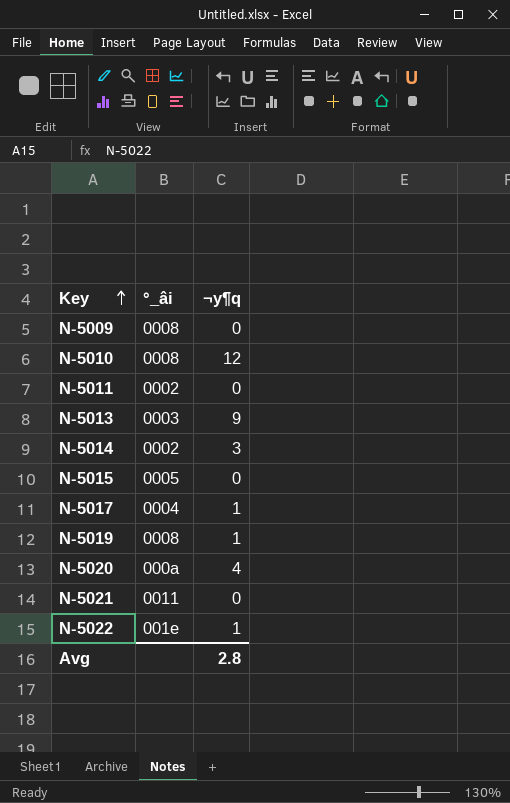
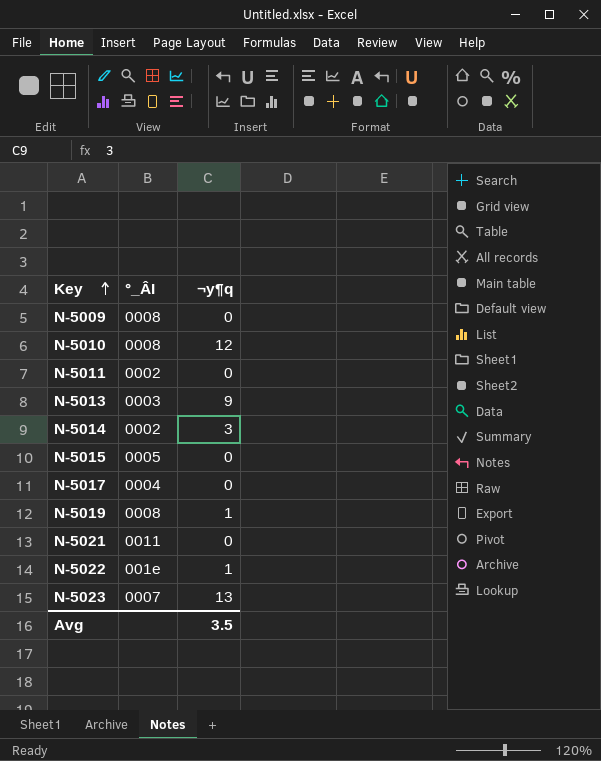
column name: °_âi -> °_ÂI
row N-5020: 000a | 4 -> none
N-5017 | ¬y¶q: 1 -> 0
row N-5023: none -> 0007 | 13
Avg | ¬y¶q: 2.8 -> 3.5

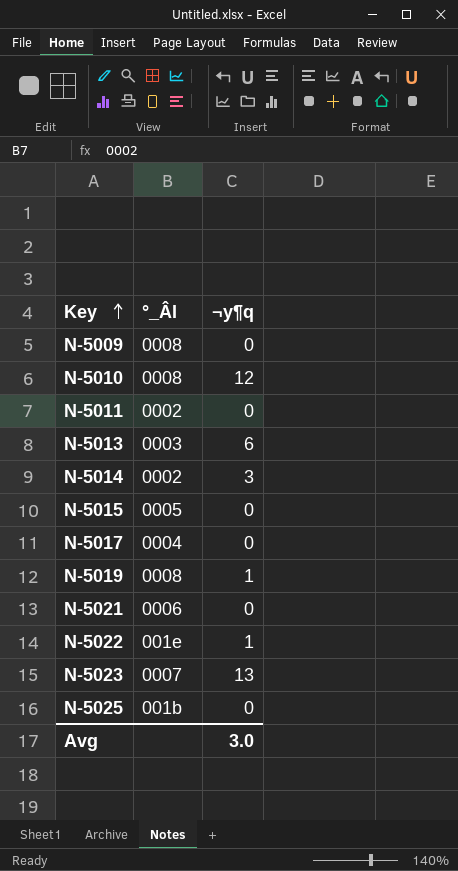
N-5013 | ¬y¶q: 9 -> 6
N-5021 | °_ÂI: 0011 -> 0006
row N-5025: none -> 001b | 0
Avg | ¬y¶q: 3.5 -> 3.0

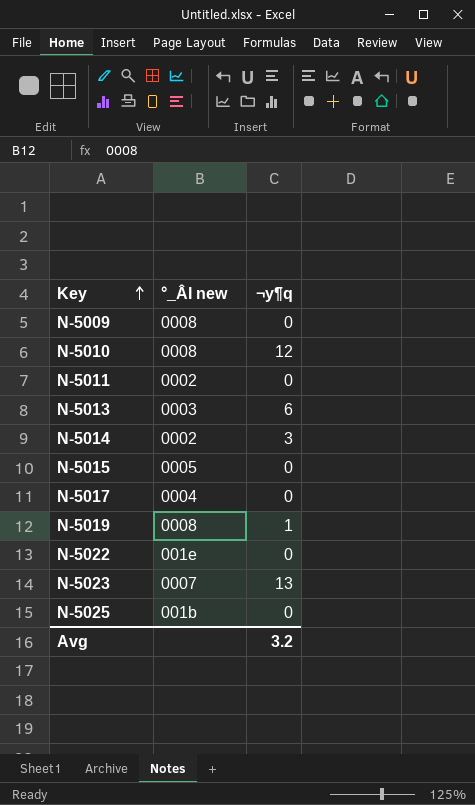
column name: °_ÂI -> °_ÂI new
row N-5021: 0006 | 0 -> none
N-5022 | ¬y¶q: 1 -> 0
Avg | ¬y¶q: 3.0 -> 3.2

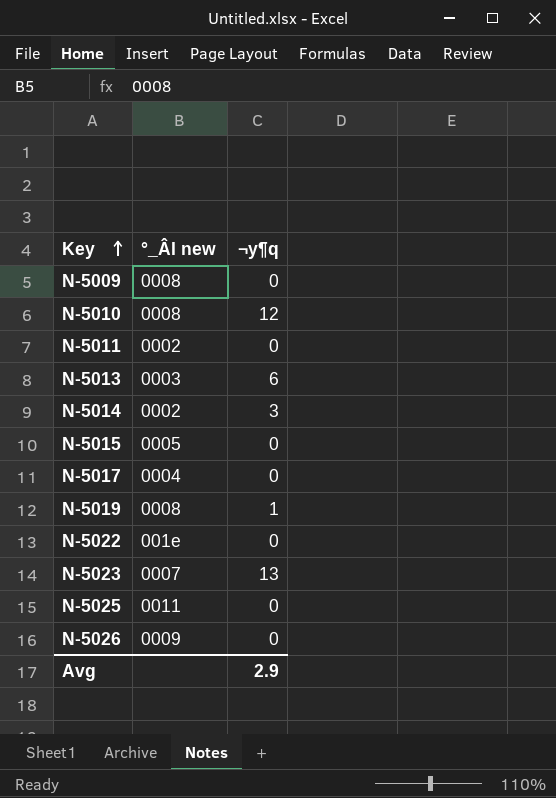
N-5025 | °_ÂI new: 001b -> 0011
row N-5026: none -> 0009 | 0
Avg | ¬y¶q: 3.2 -> 2.9

